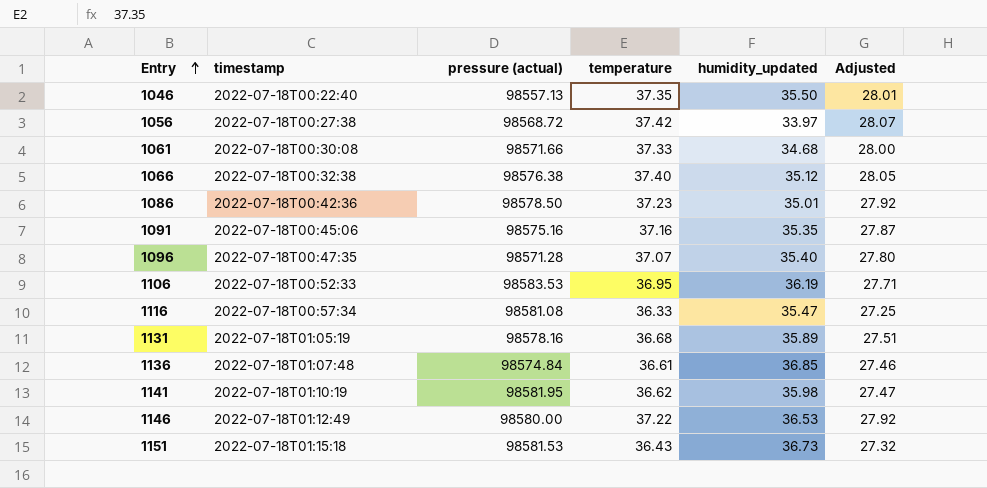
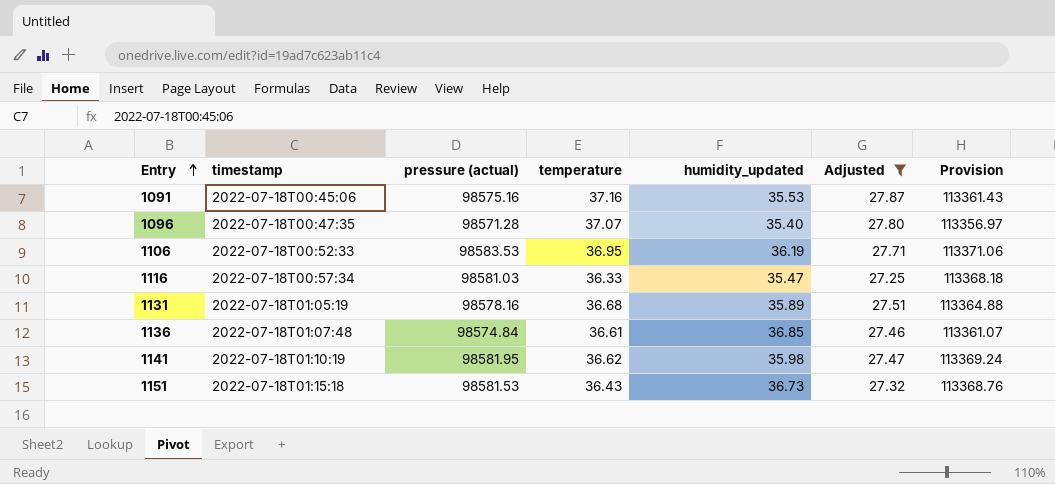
filter: none -> Adjusted <= 27.87
column Provision | formula: none -> [pressure (actual)] * 1.15
1091 | humidity_updated: 35.35 -> 35.53
1116 | pressure (actual): 98581.08 -> 98581.03

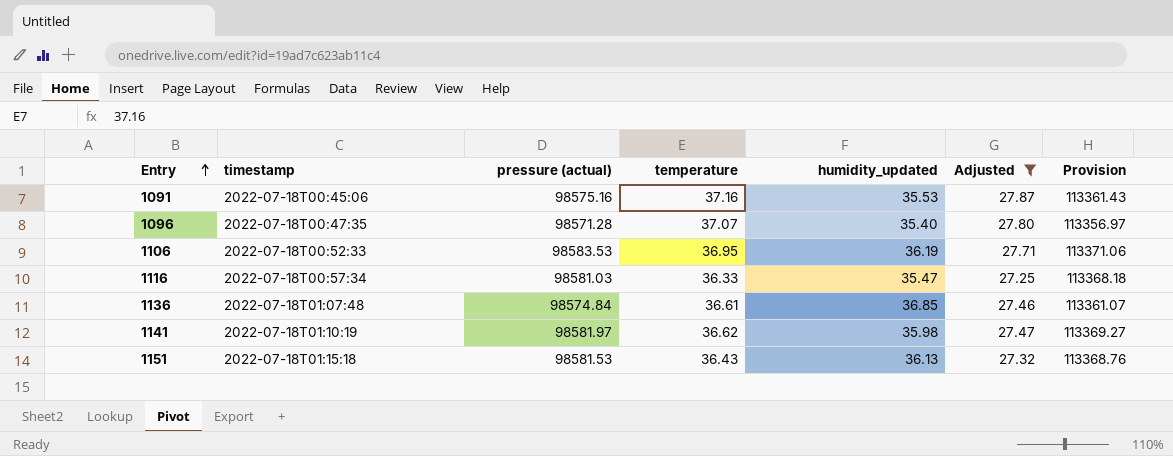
row 1131: 2022-07-18T01:05:19 | 98578.16 | 36.68 | 35.89 | 27.51 | 113364.88 -> none
1141 | pressure (actual): 98581.95 -> 98581.97
1141 | Provision: 113369.24 -> 113369.27
1151 | humidity_updated: 36.73 -> 36.13

